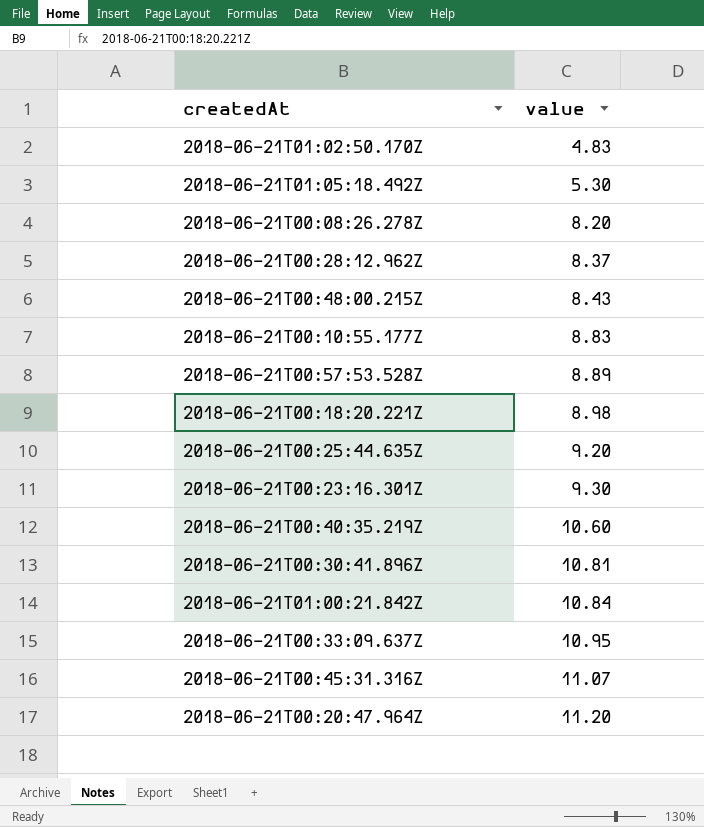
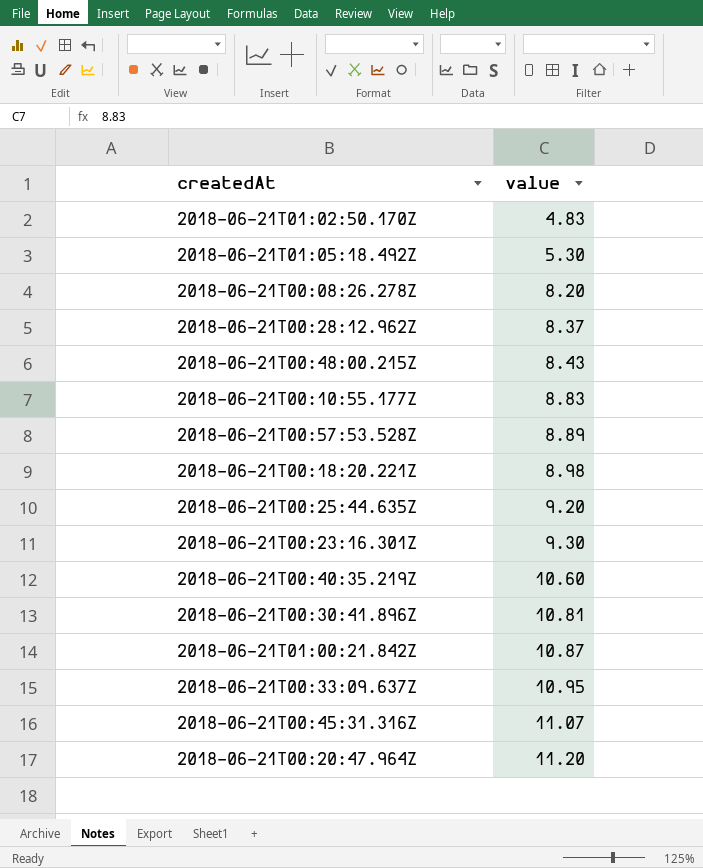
2018-06-21T01:00:21.842Z | value: 10.84 -> 10.87

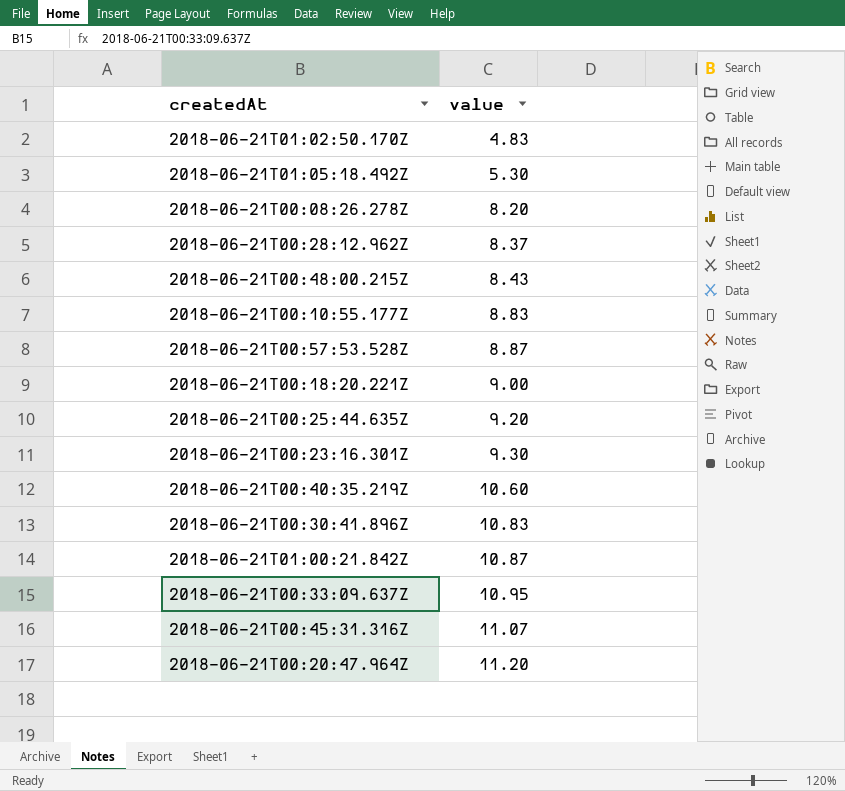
2018-06-21T00:57:53.528Z | value: 8.89 -> 8.87
2018-06-21T00:18:20.221Z | value: 8.98 -> 9.00
2018-06-21T00:30:41.896Z | value: 10.81 -> 10.83

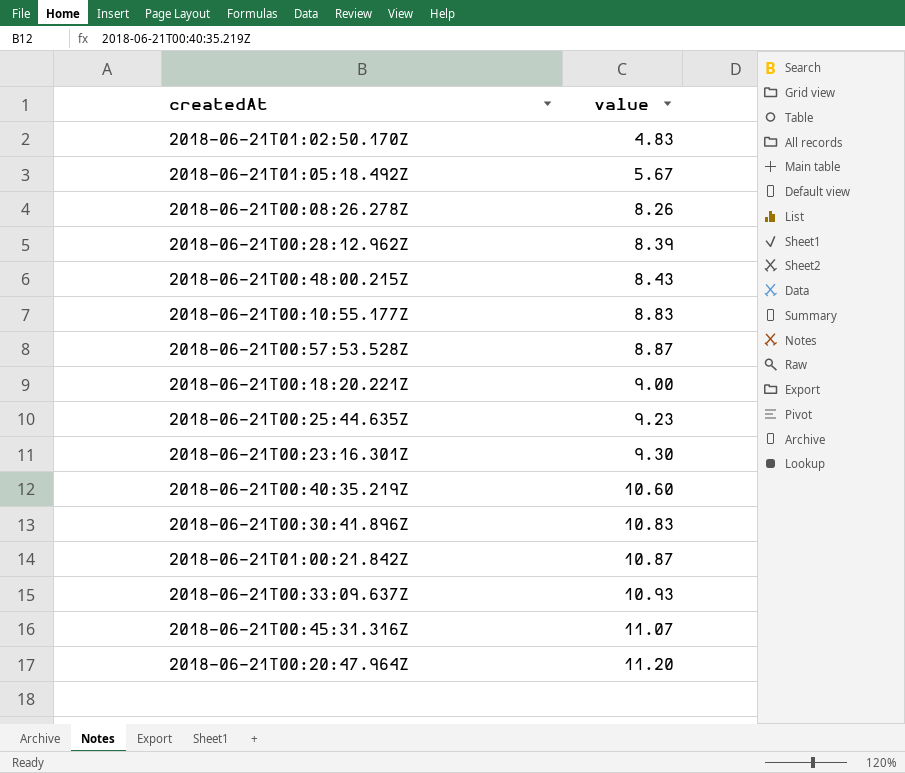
2018-06-21T01:05:18.492Z | value: 5.30 -> 5.67
2018-06-21T00:08:26.278Z | value: 8.20 -> 8.26
2018-06-21T00:28:12.962Z | value: 8.37 -> 8.39
2018-06-21T00:25:44.635Z | value: 9.20 -> 9.23
2018-06-21T00:33:09.637Z | value: 10.95 -> 10.93

